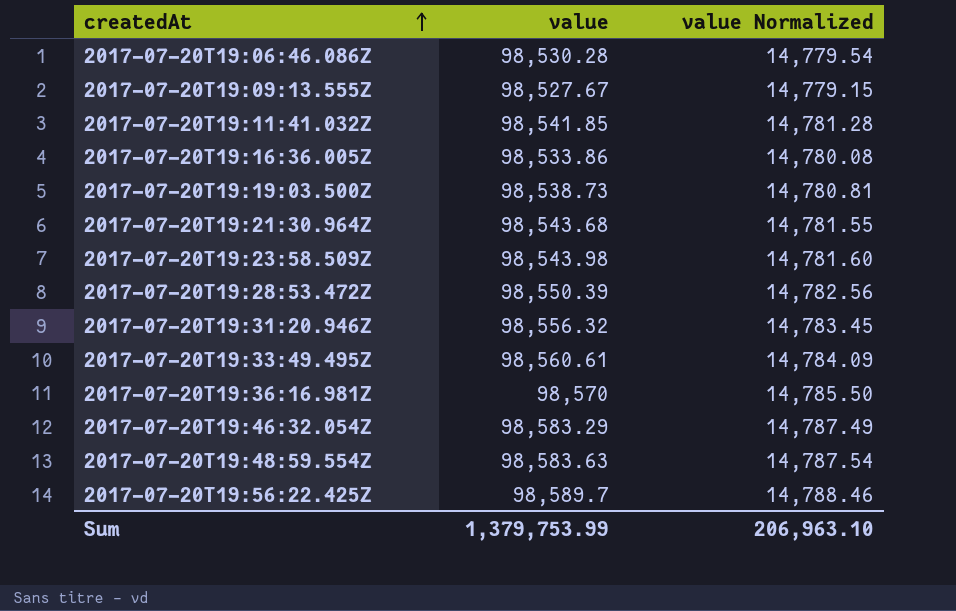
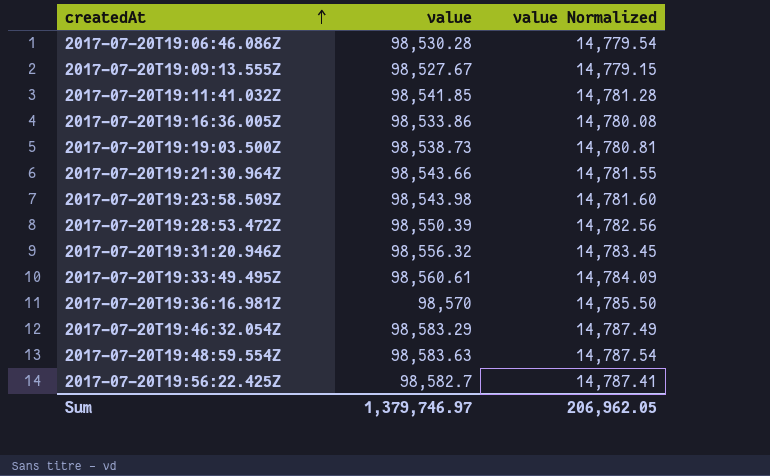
2017-07-20T19:21:30.964Z | value: 98,543.68 -> 98,543.66
2017-07-20T19:56:22.425Z | value: 98,589.7 -> 98,582.7
2017-07-20T19:56:22.425Z | value Normalized: 14,788.46 -> 14,787.41
Sum | value: 1,379,753.99 -> 1,379,746.97
Sum | value Normalized: 206,963.10 -> 206,962.05

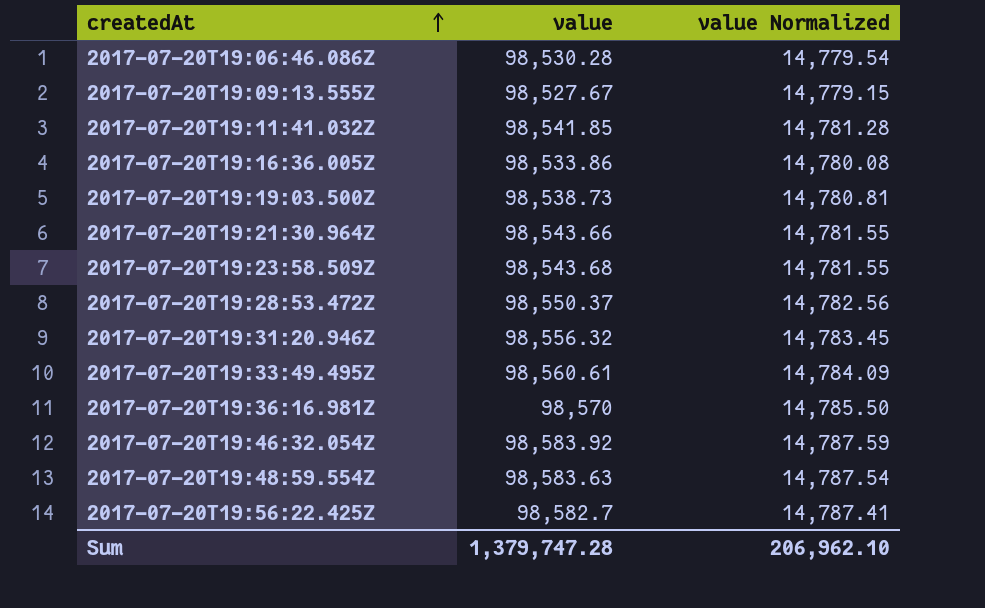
2017-07-20T19:23:58.509Z | value: 98,543.98 -> 98,543.68
2017-07-20T19:23:58.509Z | value Normalized: 14,781.60 -> 14,781.55
2017-07-20T19:28:53.472Z | value: 98,550.39 -> 98,550.37
2017-07-20T19:46:32.054Z | value: 98,583.29 -> 98,583.92
2017-07-20T19:46:32.054Z | value Normalized: 14,787.49 -> 14,787.59
Sum | value: 1,379,746.97 -> 1,379,747.28
Sum | value Normalized: 206,962.05 -> 206,962.10

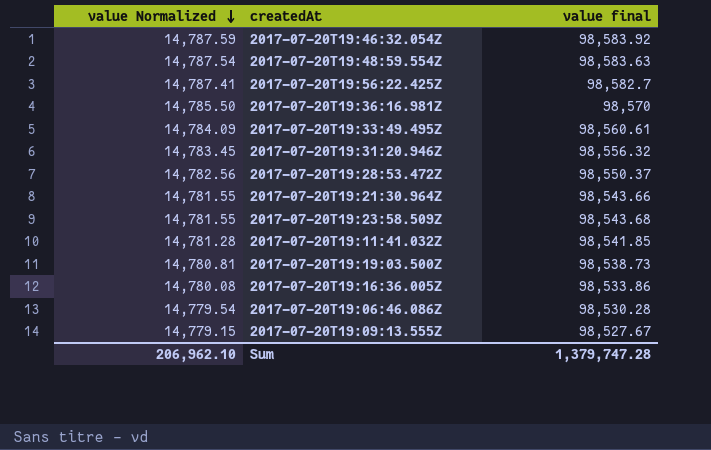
row order: createdAt ascending -> value Normalized descending
column value Normalized | position: 3 -> 1
column name: value -> value final

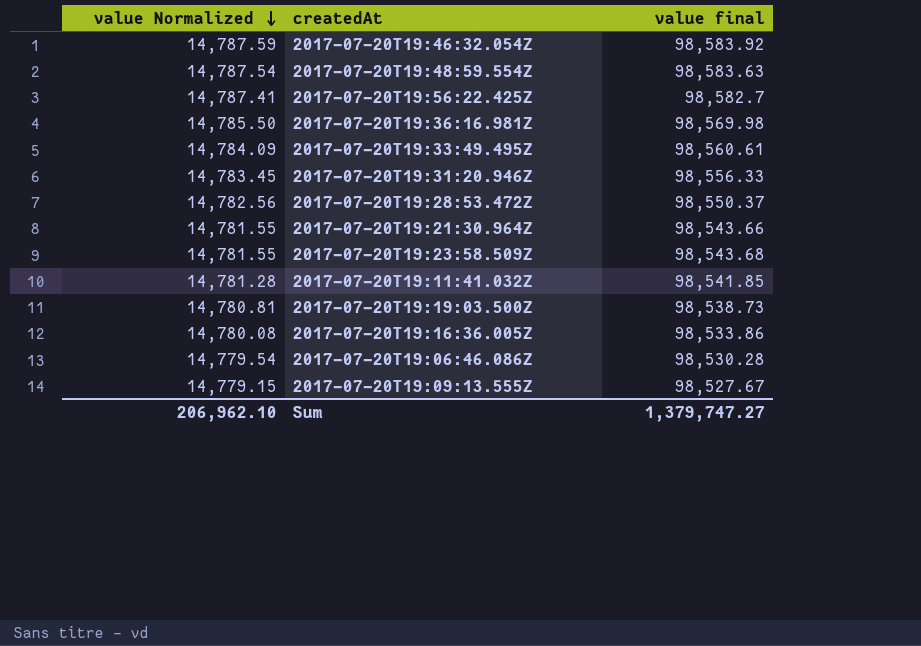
2017-07-20T19:36:16.981Z | value final: 98,570 -> 98,569.98
2017-07-20T19:31:20.946Z | value final: 98,556.32 -> 98,556.33
Sum | value final: 1,379,747.28 -> 1,379,747.27

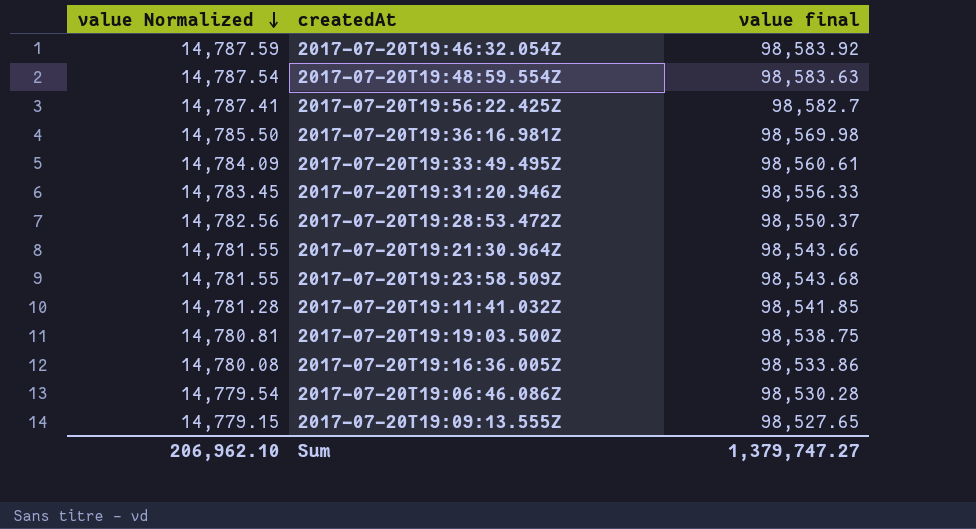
2017-07-20T19:19:03.500Z | value final: 98,538.73 -> 98,538.75
2017-07-20T19:09:13.555Z | value final: 98,527.67 -> 98,527.65

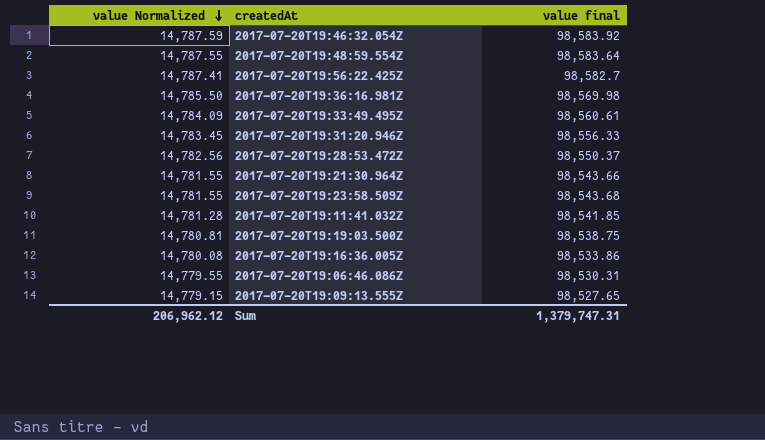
2017-07-20T19:48:59.554Z | value Normalized: 14,787.54 -> 14,787.55
2017-07-20T19:48:59.554Z | value final: 98,583.63 -> 98,583.64
2017-07-20T19:06:46.086Z | value Normalized: 14,779.54 -> 14,779.55
2017-07-20T19:06:46.086Z | value final: 98,530.28 -> 98,530.31
Sum | value Normalized: 206,962.10 -> 206,962.12
Sum | value final: 1,379,747.27 -> 1,379,747.31

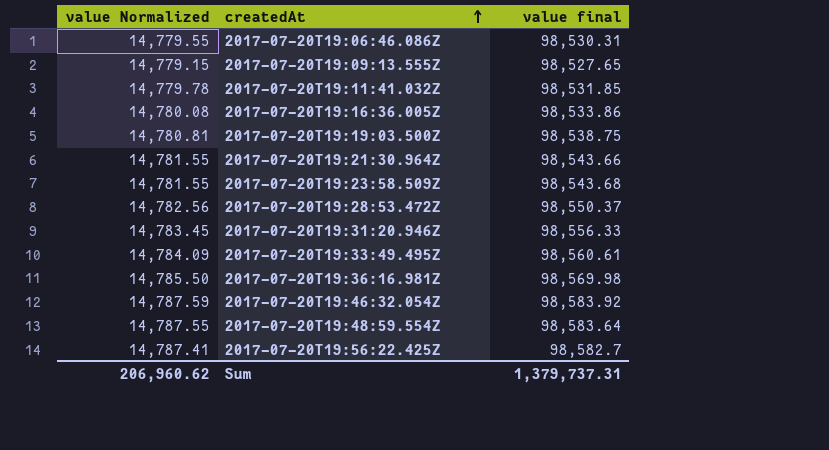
row order: value Normalized descending -> createdAt ascending
2017-07-20T19:11:41.032Z | value Normalized: 14,781.28 -> 14,779.78
2017-07-20T19:11:41.032Z | value final: 98,541.85 -> 98,531.85
Sum | value Normalized: 206,962.12 -> 206,960.62
Sum | value final: 1,379,747.31 -> 1,379,737.31

